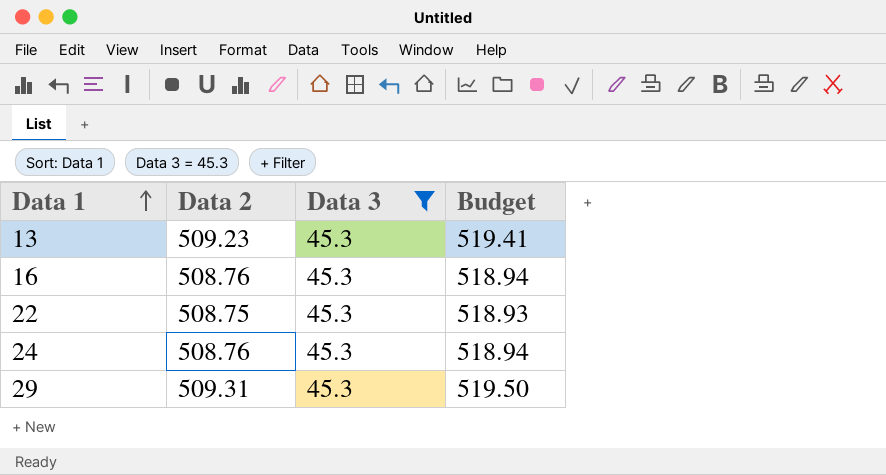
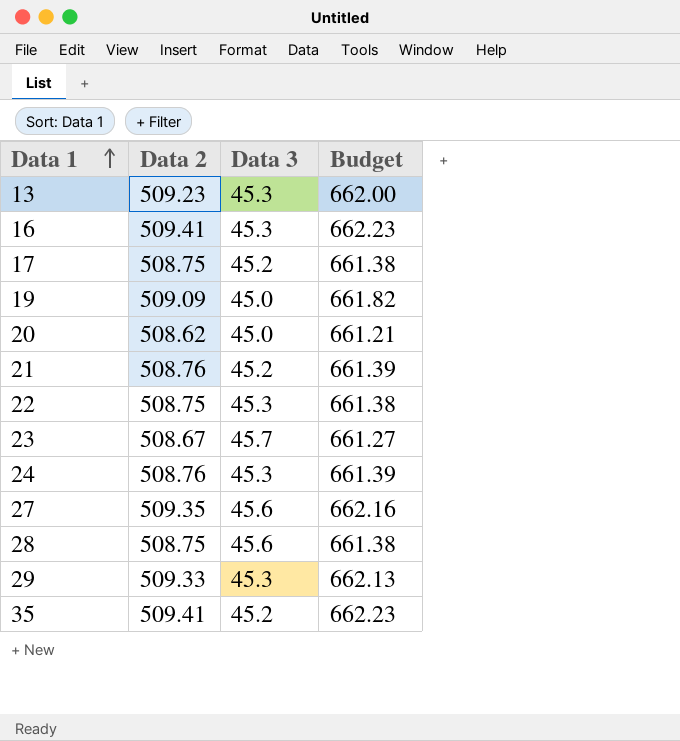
filter: Data 3 = 45.3 -> none
column Budget | formula: [Data 2] * 1.02 -> [Data 2] * 1.3
16 | Data 2: 508.76 -> 509.41
29 | Data 2: 509.31 -> 509.33

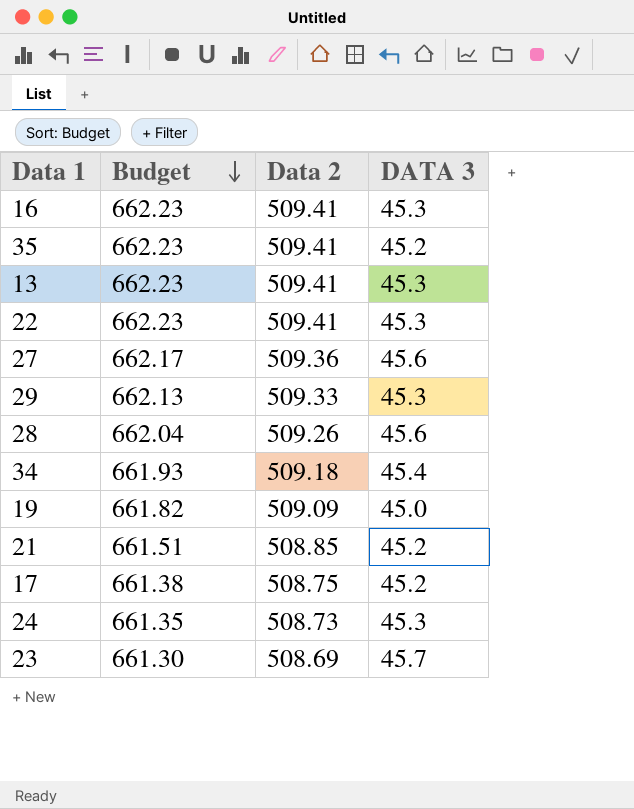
row order: Data 1 ascending -> Budget descending
column Budget | position: 4 -> 2
column name: Data 3 -> DATA 3
row 20: 508.62 | 45.0 | 661.21 -> none
13 | Budget: 662.00 -> 662.23
13 | Data 2: 509.23 -> 509.41
22 | Budget: 661.38 -> 662.23
22 | Data 2: 508.75 -> 509.41
27 | Budget: 662.16 -> 662.17
27 | Data 2: 509.35 -> 509.36
28 | Budget: 661.38 -> 662.04
28 | Data 2: 508.75 -> 509.26
row 34: none -> 661.93 | 509.18 | 45.4
21 | Budget: 661.39 -> 661.51
21 | Data 2: 508.76 -> 508.85
24 | Budget: 661.39 -> 661.35
24 | Data 2: 508.76 -> 508.73
23 | Budget: 661.27 -> 661.30
23 | Data 2: 508.67 -> 508.69

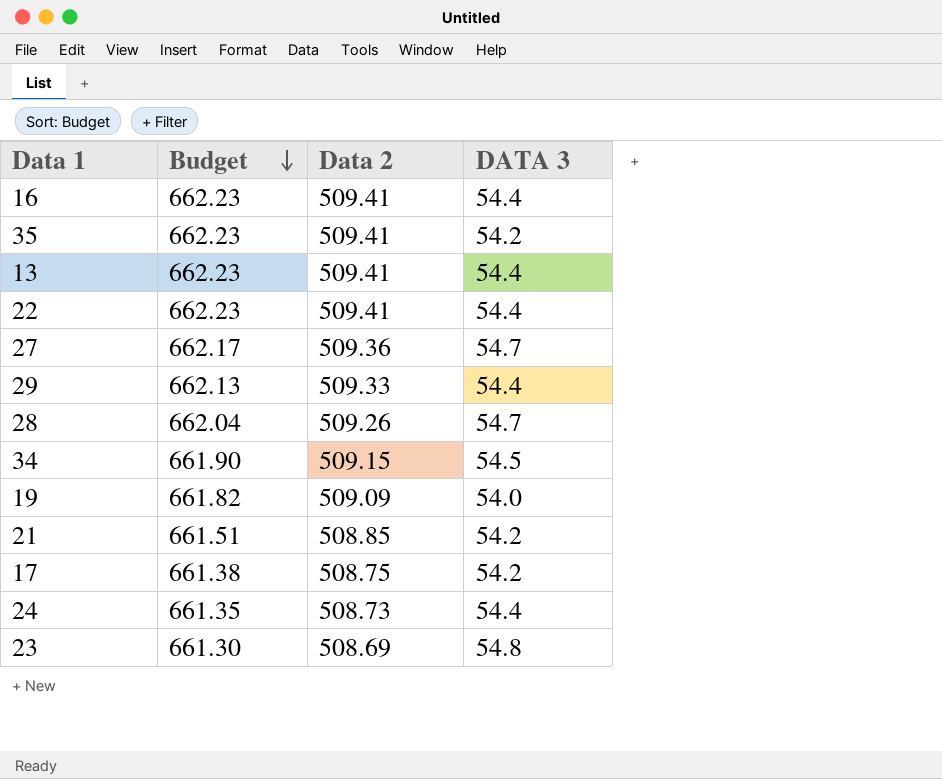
16 | DATA 3: 45.3 -> 54.4
35 | DATA 3: 45.2 -> 54.2
13 | DATA 3: 45.3 -> 54.4
22 | DATA 3: 45.3 -> 54.4
27 | DATA 3: 45.6 -> 54.7
29 | DATA 3: 45.3 -> 54.4
28 | DATA 3: 45.6 -> 54.7
34 | Budget: 661.93 -> 661.90
34 | Data 2: 509.18 -> 509.15
34 | DATA 3: 45.4 -> 54.5
19 | DATA 3: 45.0 -> 54.0
21 | DATA 3: 45.2 -> 54.2
17 | DATA 3: 45.2 -> 54.2
24 | DATA 3: 45.3 -> 54.4
23 | DATA 3: 45.7 -> 54.8

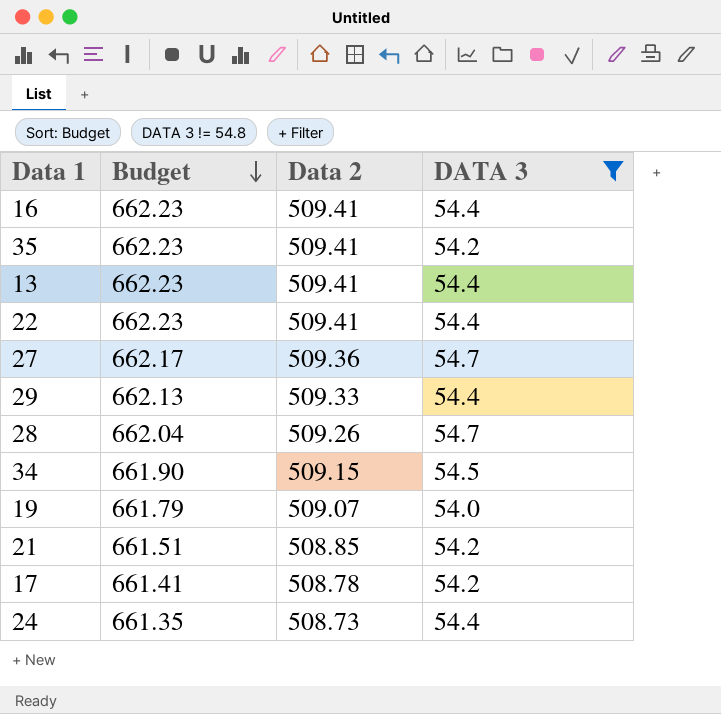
filter: none -> DATA 3 != 54.8
19 | Budget: 661.82 -> 661.79
19 | Data 2: 509.09 -> 509.07
17 | Budget: 661.38 -> 661.41
17 | Data 2: 508.75 -> 508.78

